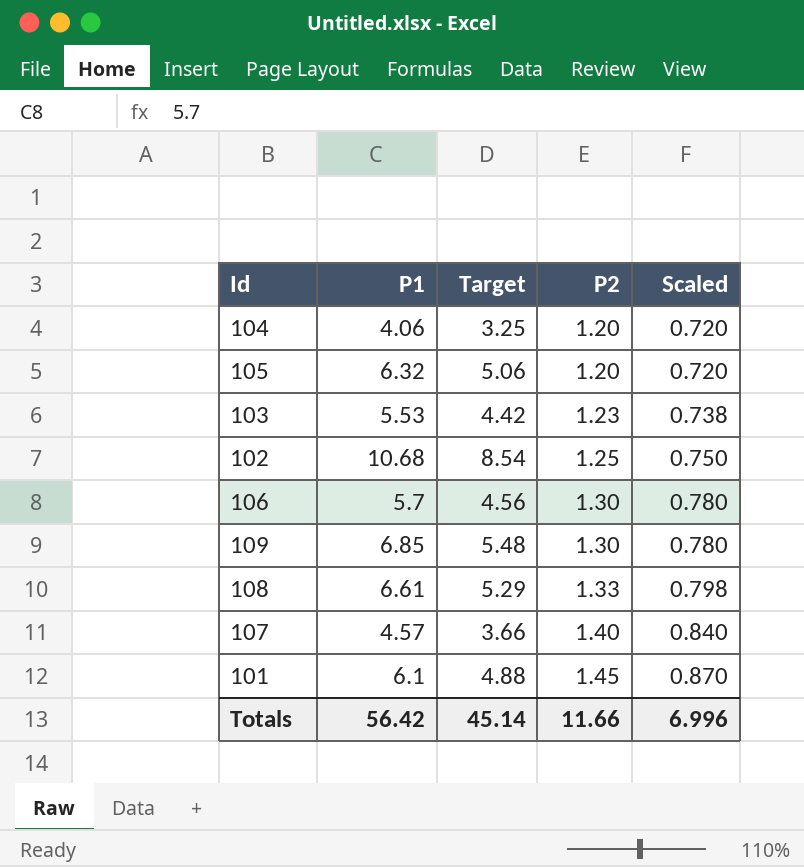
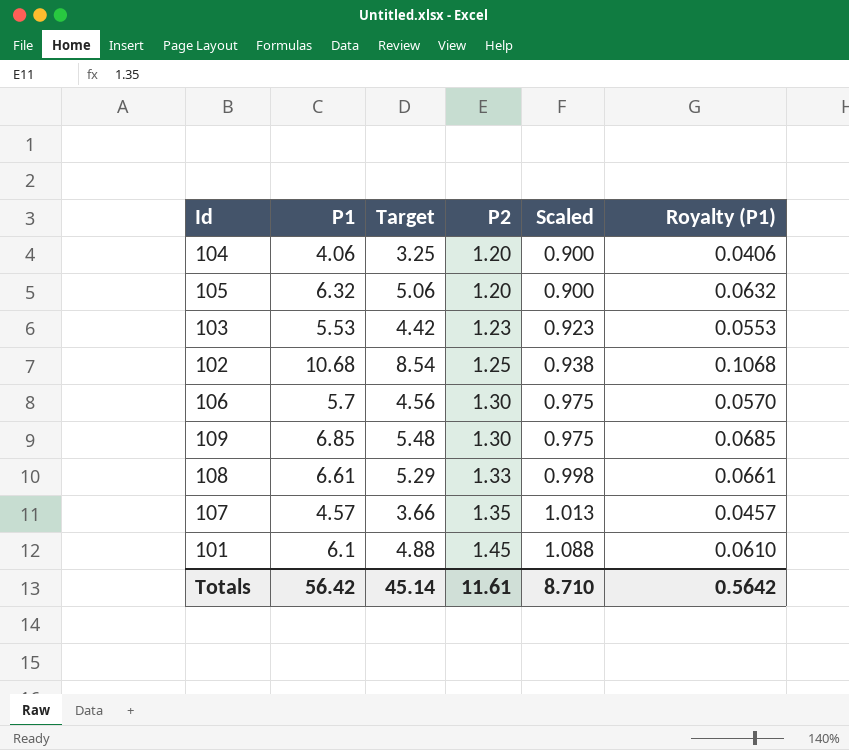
column Scaled | formula: [P2] * 0.6 -> [P2] * 0.75
column Royalty (P1) | formula: none -> [P1] * 0.01
107 | P2: 1.40 -> 1.35
Totals | P2: 11.66 -> 11.61
Totals | Scaled: 6.996 -> 8.710

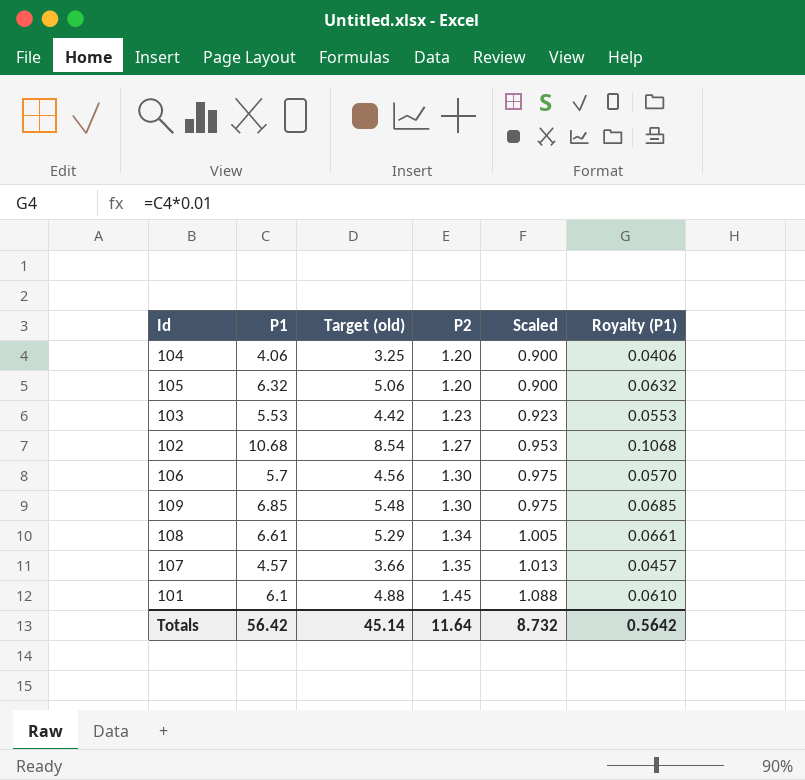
column name: Target -> Target (old)
102 | P2: 1.25 -> 1.27
102 | Scaled: 0.938 -> 0.953
108 | P2: 1.33 -> 1.34
108 | Scaled: 0.998 -> 1.005
Totals | P2: 11.61 -> 11.64
Totals | Scaled: 8.710 -> 8.732

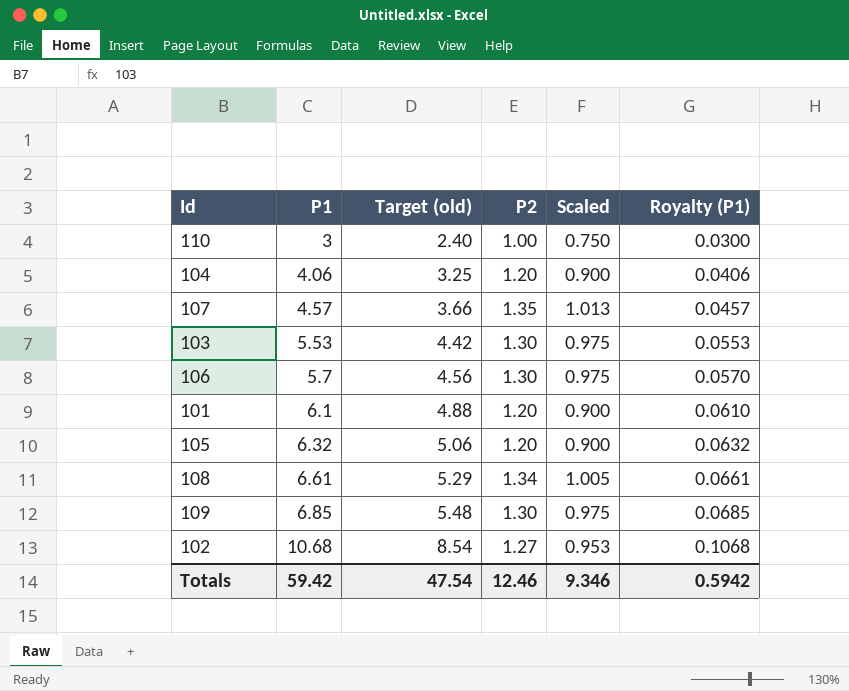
row order: P2 ascending -> P1 ascending
row 110: none -> 3 | 2.40 | 1.00 | 0.750 | 0.0300
103 | P2: 1.23 -> 1.30
103 | Scaled: 0.923 -> 0.975
101 | P2: 1.45 -> 1.20
101 | Scaled: 1.088 -> 0.900
Totals | P1: 56.42 -> 59.42
Totals | Target (old): 45.14 -> 47.54
Totals | P2: 11.64 -> 12.46
Totals | Scaled: 8.732 -> 9.346
Totals | Royalty (P1): 0.5642 -> 0.5942

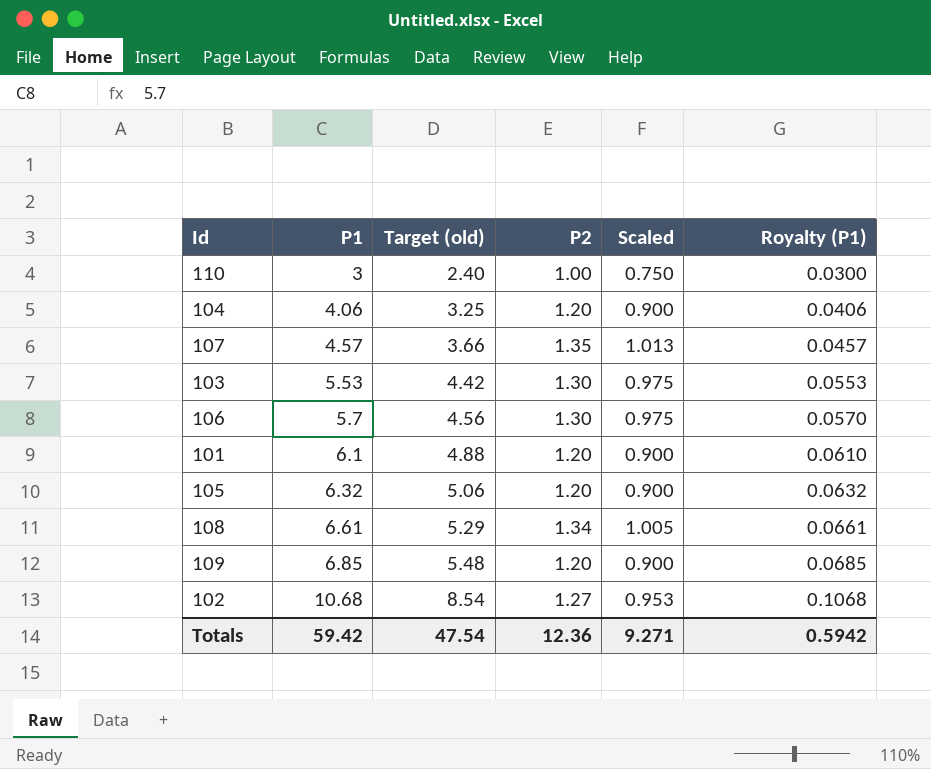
109 | P2: 1.30 -> 1.20
109 | Scaled: 0.975 -> 0.900
Totals | P2: 12.46 -> 12.36
Totals | Scaled: 9.346 -> 9.271

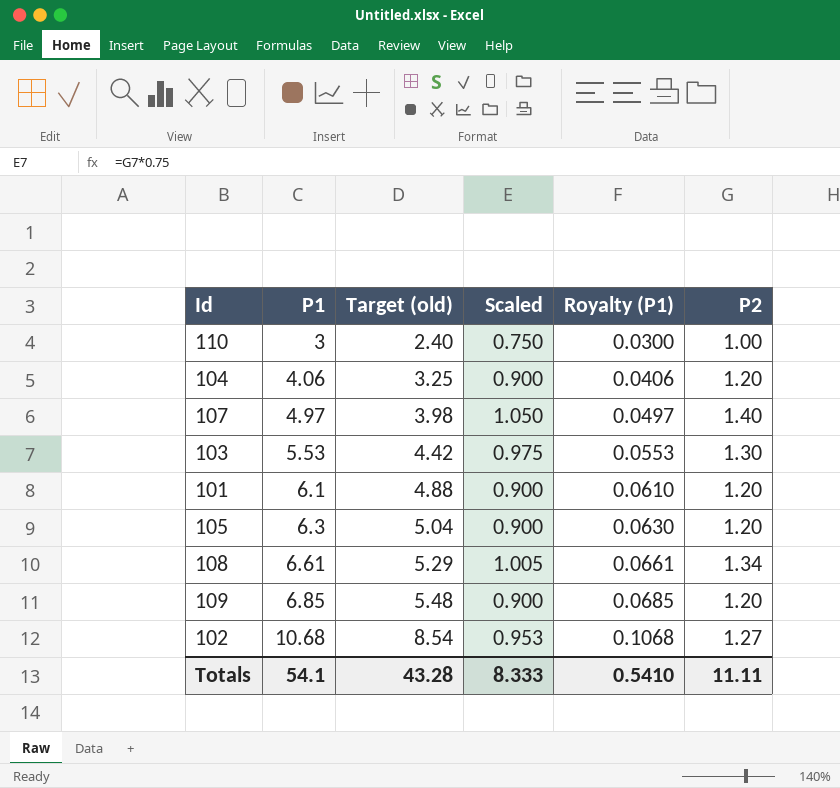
column P2 | position: 4 -> 6
row 106: 5.7 | 4.56 | 1.30 | 0.975 | 0.0570 -> none
107 | P1: 4.57 -> 4.97
107 | Target (old): 3.66 -> 3.98
107 | Scaled: 1.013 -> 1.050
107 | Royalty (P1): 0.0457 -> 0.0497
107 | P2: 1.35 -> 1.40
105 | P1: 6.32 -> 6.3
105 | Target (old): 5.06 -> 5.04
105 | Royalty (P1): 0.0632 -> 0.0630
Totals | P1: 59.42 -> 54.1
Totals | Target (old): 47.54 -> 43.28
Totals | Scaled: 9.271 -> 8.333
Totals | Royalty (P1): 0.5942 -> 0.5410
Totals | P2: 12.36 -> 11.11

